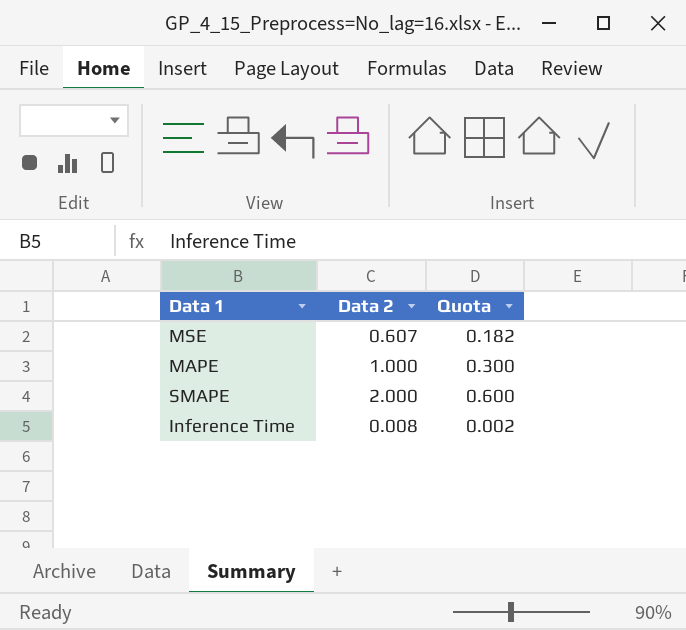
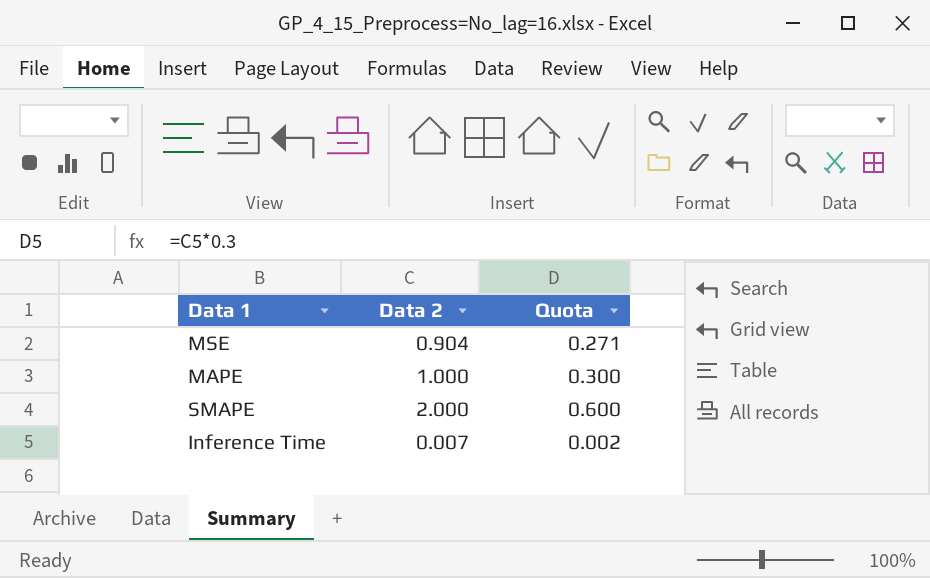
MSE | Data 2: 0.607 -> 0.904
MSE | Quota: 0.182 -> 0.271
Inference Time | Data 2: 0.008 -> 0.007

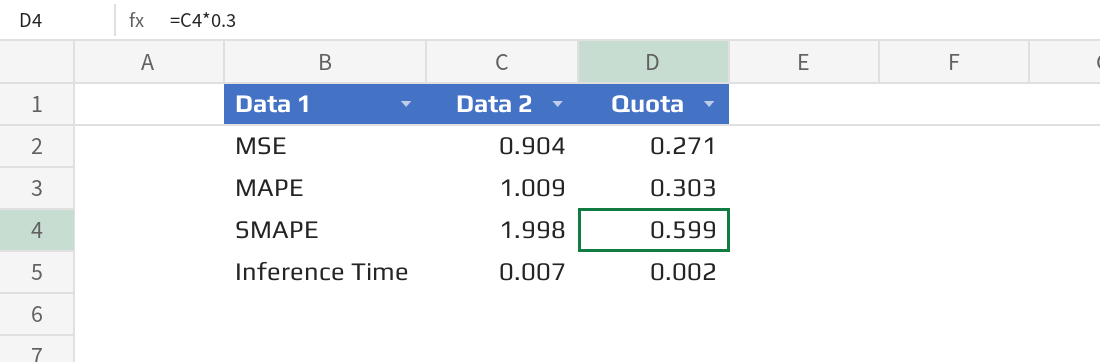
MAPE | Data 2: 1.000 -> 1.009
MAPE | Quota: 0.300 -> 0.303
SMAPE | Data 2: 2.000 -> 1.998
SMAPE | Quota: 0.600 -> 0.599

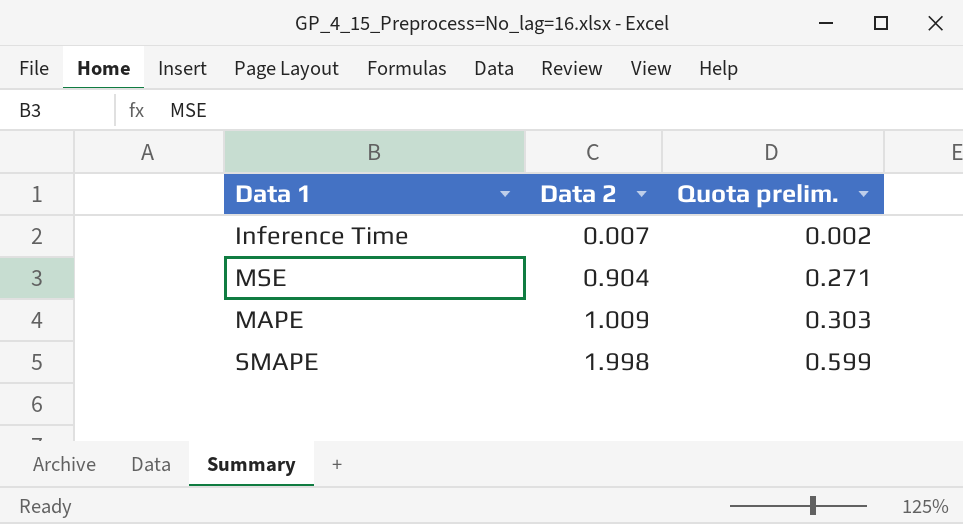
row order: none -> Data 2 ascending
column name: Quota -> Quota prelim.

